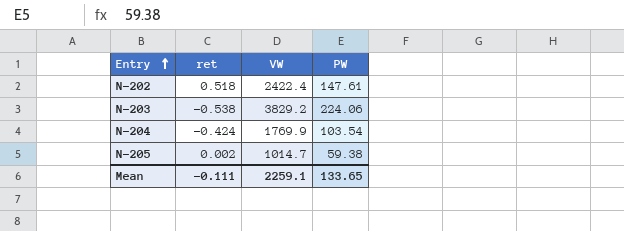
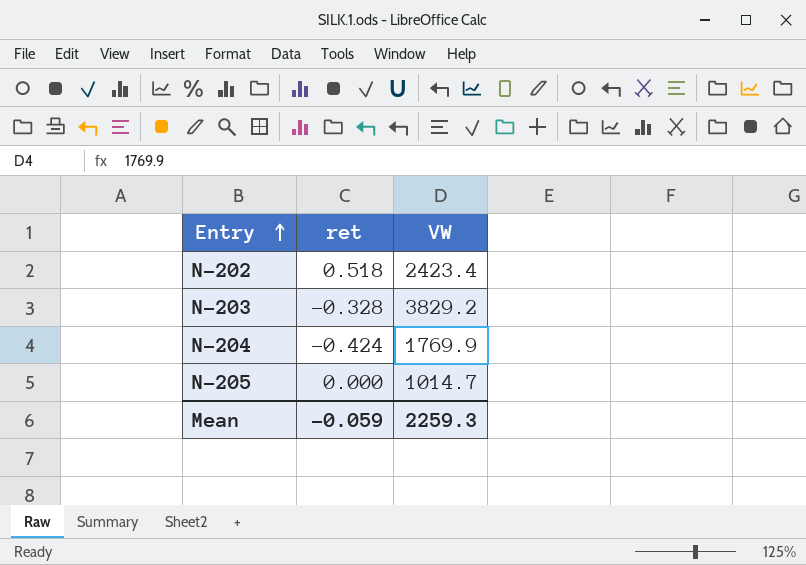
column PW | position: 4 -> none
N-202 | VW: 2422.4 -> 2423.4
N-203 | ret: -0.538 -> -0.328
N-205 | ret: 0.002 -> 0.000
Mean | ret: -0.111 -> -0.059
Mean | VW: 2259.1 -> 2259.3

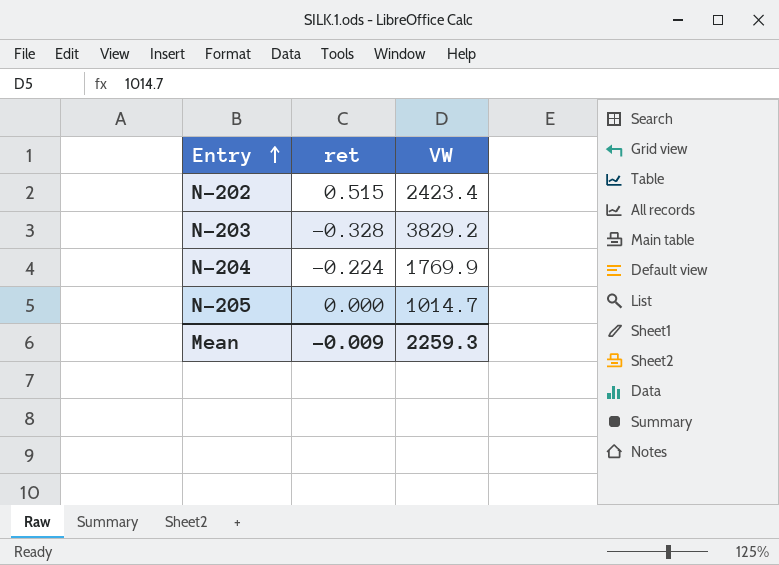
N-202 | ret: 0.518 -> 0.515
N-204 | ret: -0.424 -> -0.224
Mean | ret: -0.059 -> -0.009

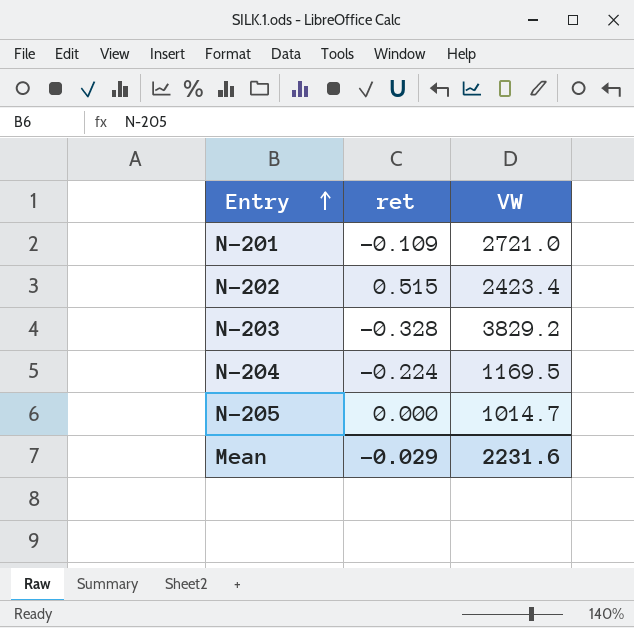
row N-201: none -> -0.109 | 2721.0
N-204 | VW: 1769.9 -> 1169.5
Mean | ret: -0.009 -> -0.029
Mean | VW: 2259.3 -> 2231.6

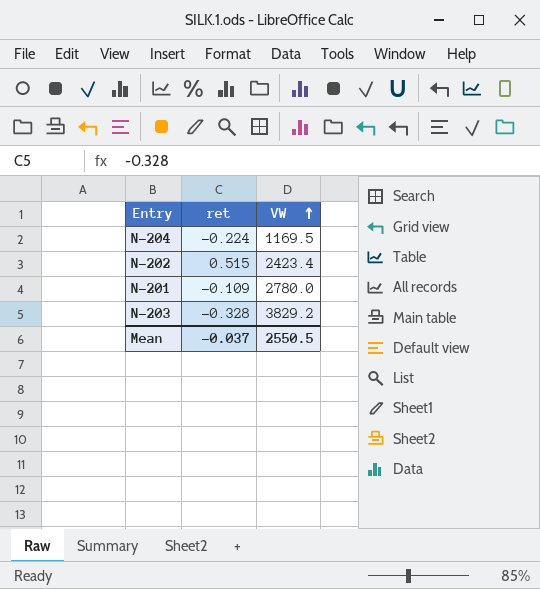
row order: Entry ascending -> VW ascending
row N-205: 0.000 | 1014.7 -> none
N-201 | VW: 2721.0 -> 2780.0
Mean | ret: -0.029 -> -0.037
Mean | VW: 2231.6 -> 2550.5

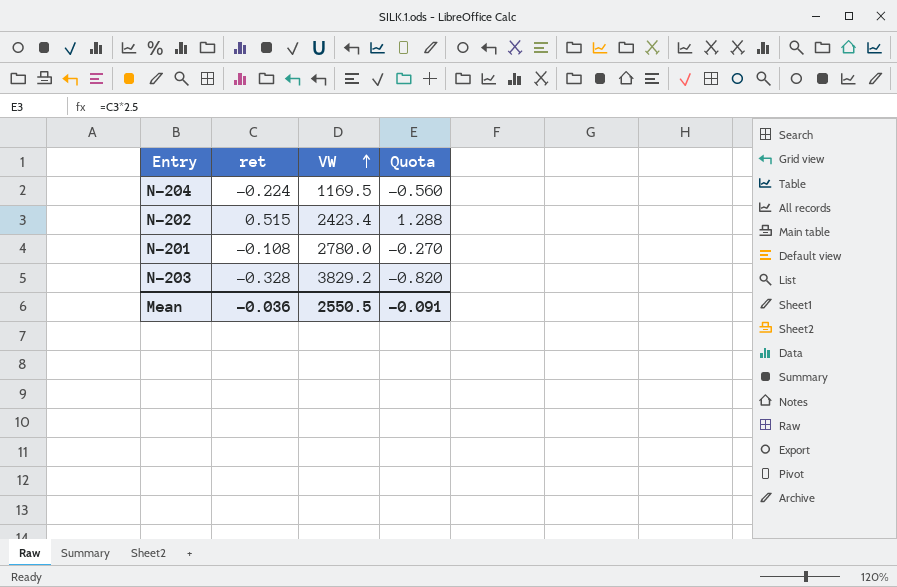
column Quota | formula: none -> [ret] * 2.5
N-201 | ret: -0.109 -> -0.108
Mean | ret: -0.037 -> -0.036

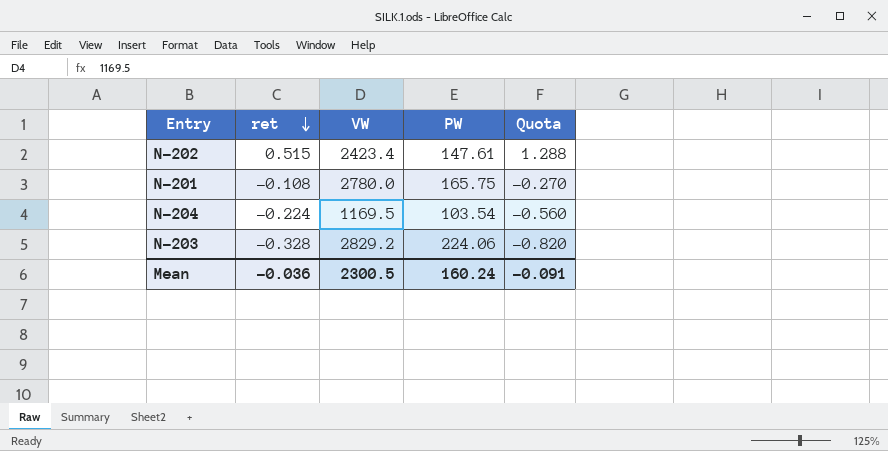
row order: VW ascending -> ret descending
column PW | position: none -> 4
N-203 | VW: 3829.2 -> 2829.2
Mean | VW: 2550.5 -> 2300.5

